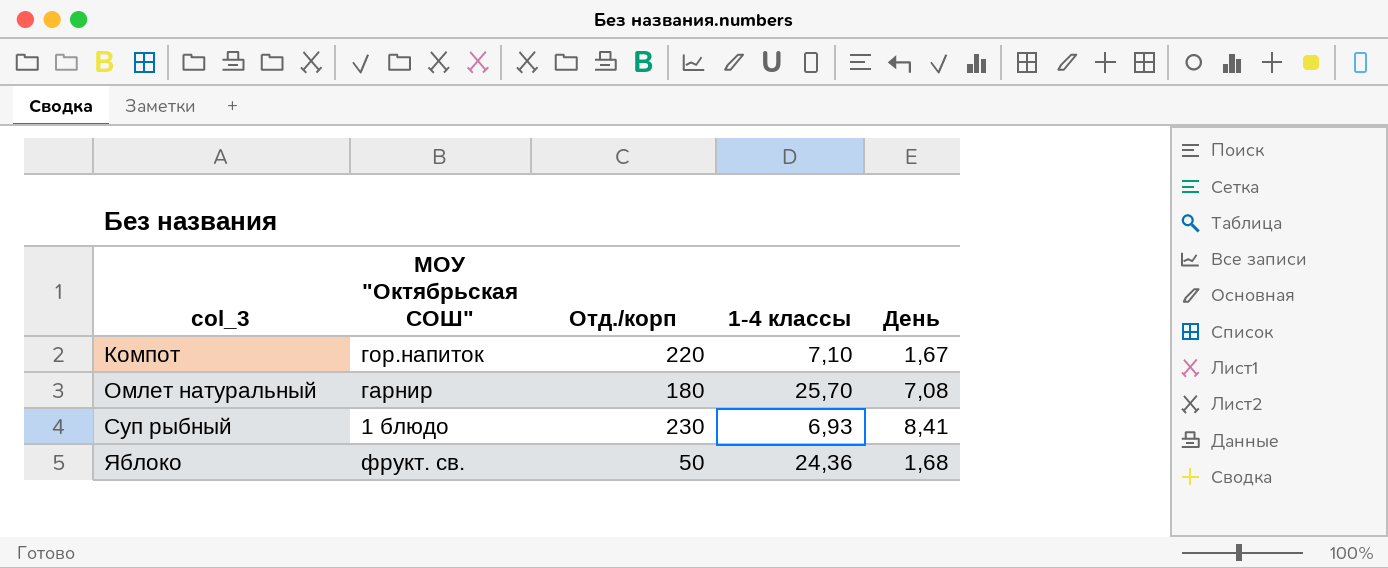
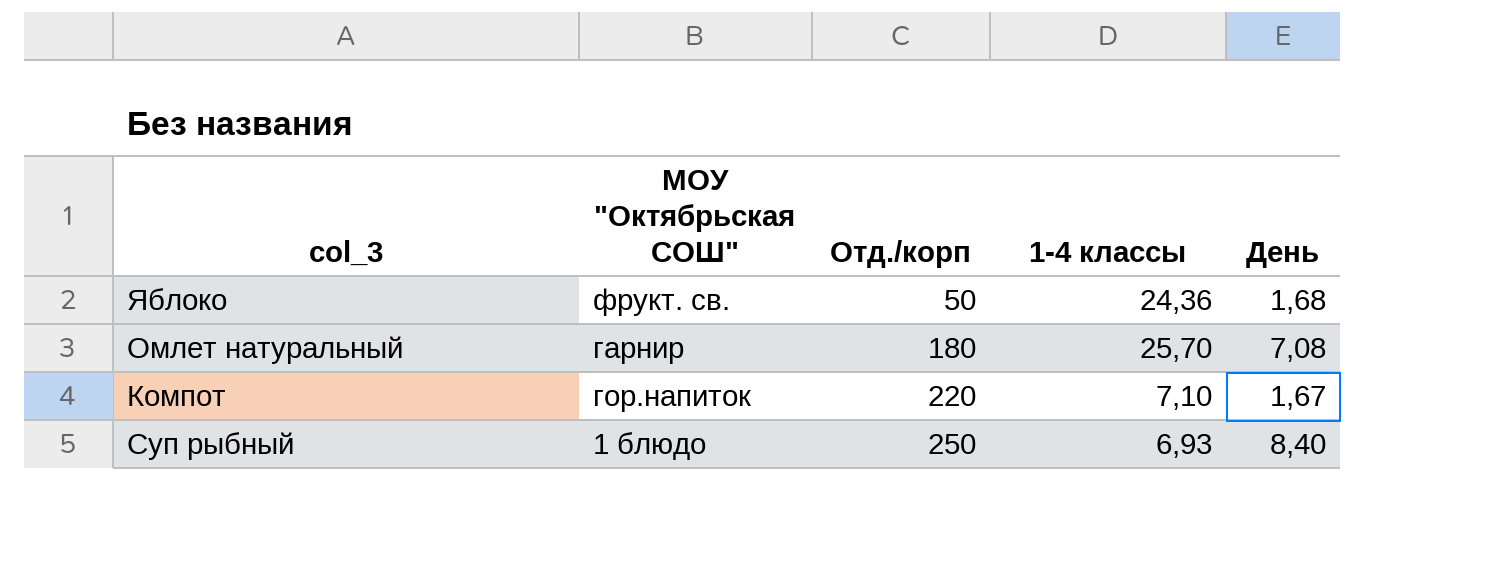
row order: col_3 ascending -> Отд./корп ascending
Суп рыбный | Отд./корп: 230 -> 250
Суп рыбный | День: 8,41 -> 8,40

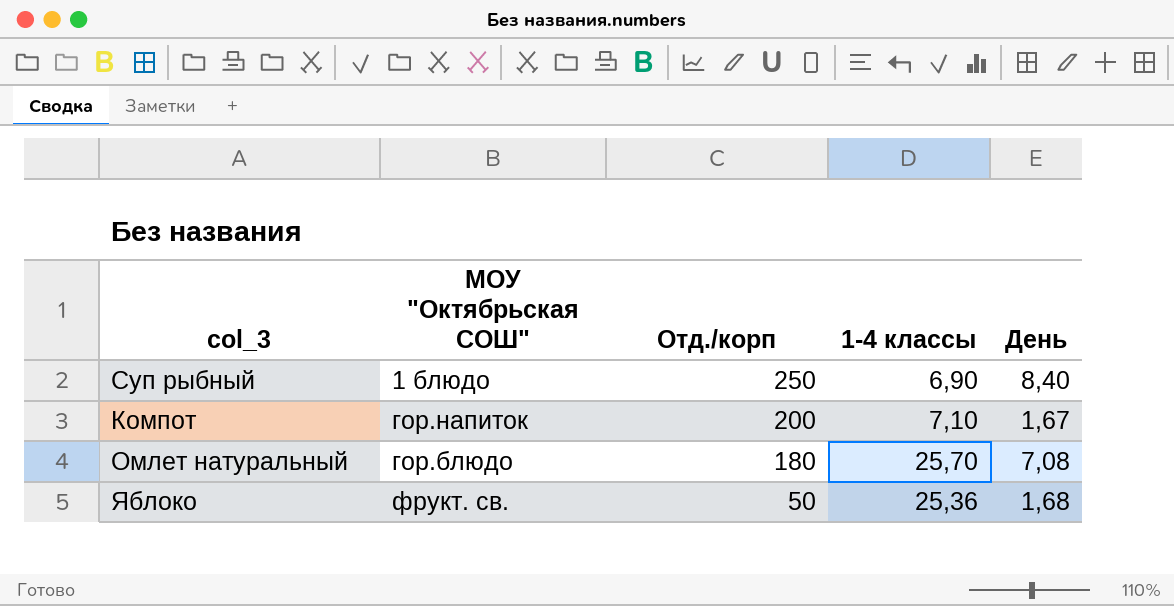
row order: Отд./корп ascending -> Отд./корп descending
Суп рыбный | 1-4 классы: 6,93 -> 6,90
Компот | Отд./корп: 220 -> 200
Омлет натуральный | МОУ "Октябрьская СОШ": гарнир -> гор.блюдо
Яблоко | 1-4 классы: 24,36 -> 25,36

